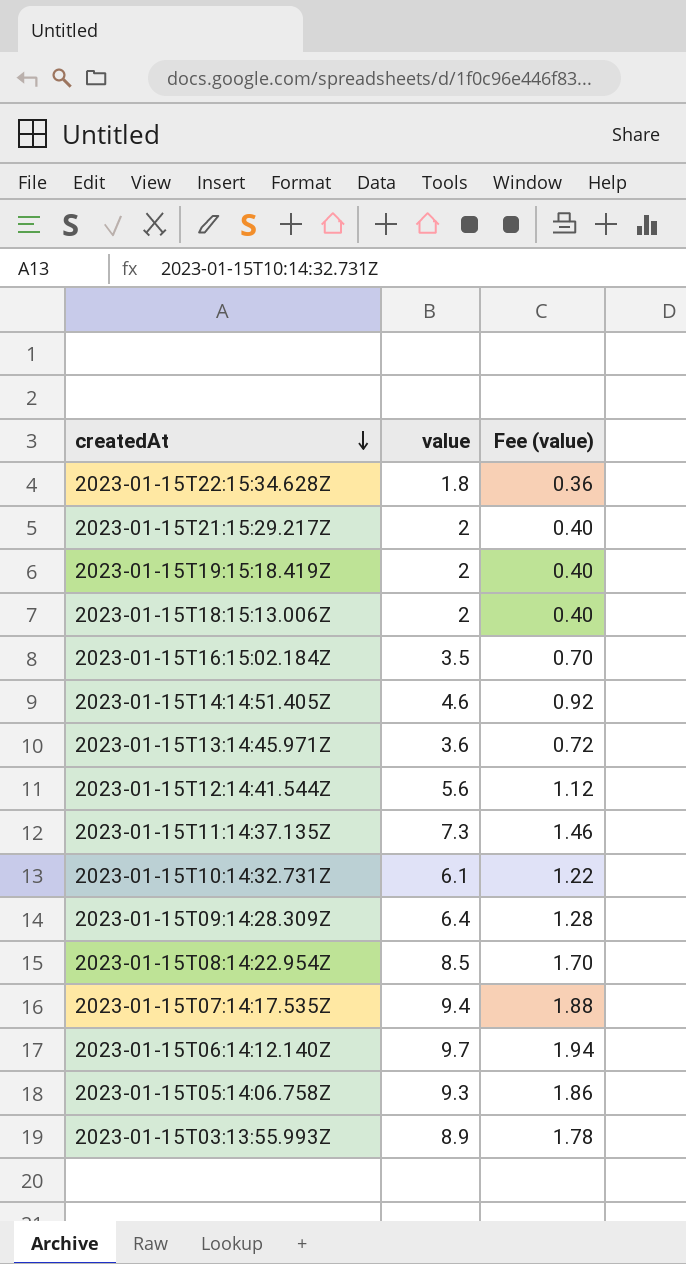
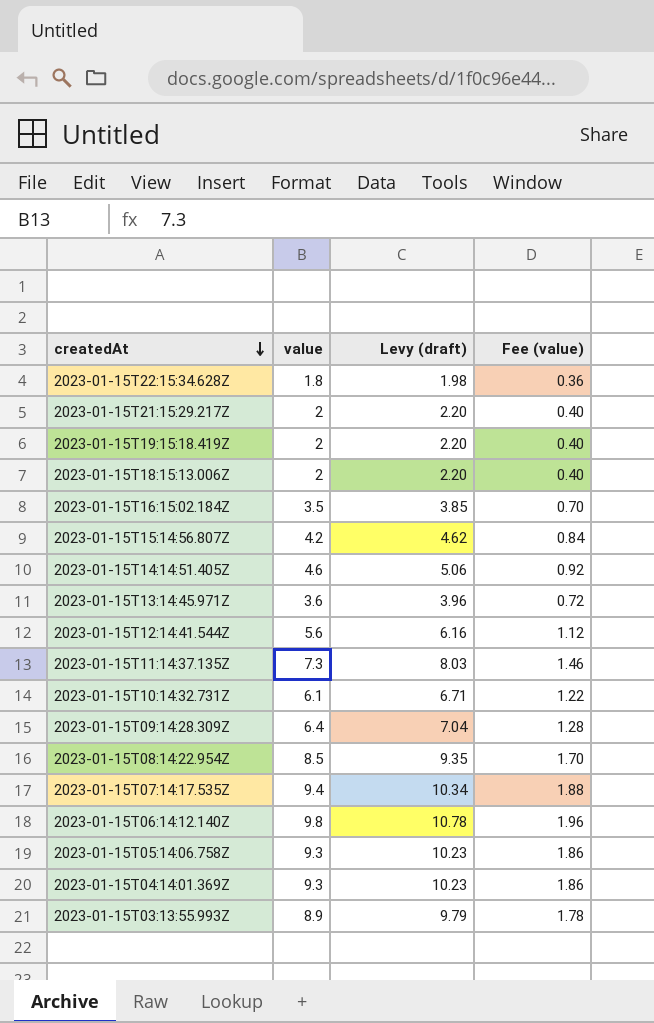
column Levy (draft) | formula: none -> [value] * 1.1
row 2023-01-15T15:14:56.807Z: none -> 4.2 | 4.62 | 0.84
2023-01-15T06:14:12.140Z | value: 9.7 -> 9.8
2023-01-15T06:14:12.140Z | Fee (value): 1.94 -> 1.96
row 2023-01-15T04:14:01.369Z: none -> 9.3 | 10.23 | 1.86

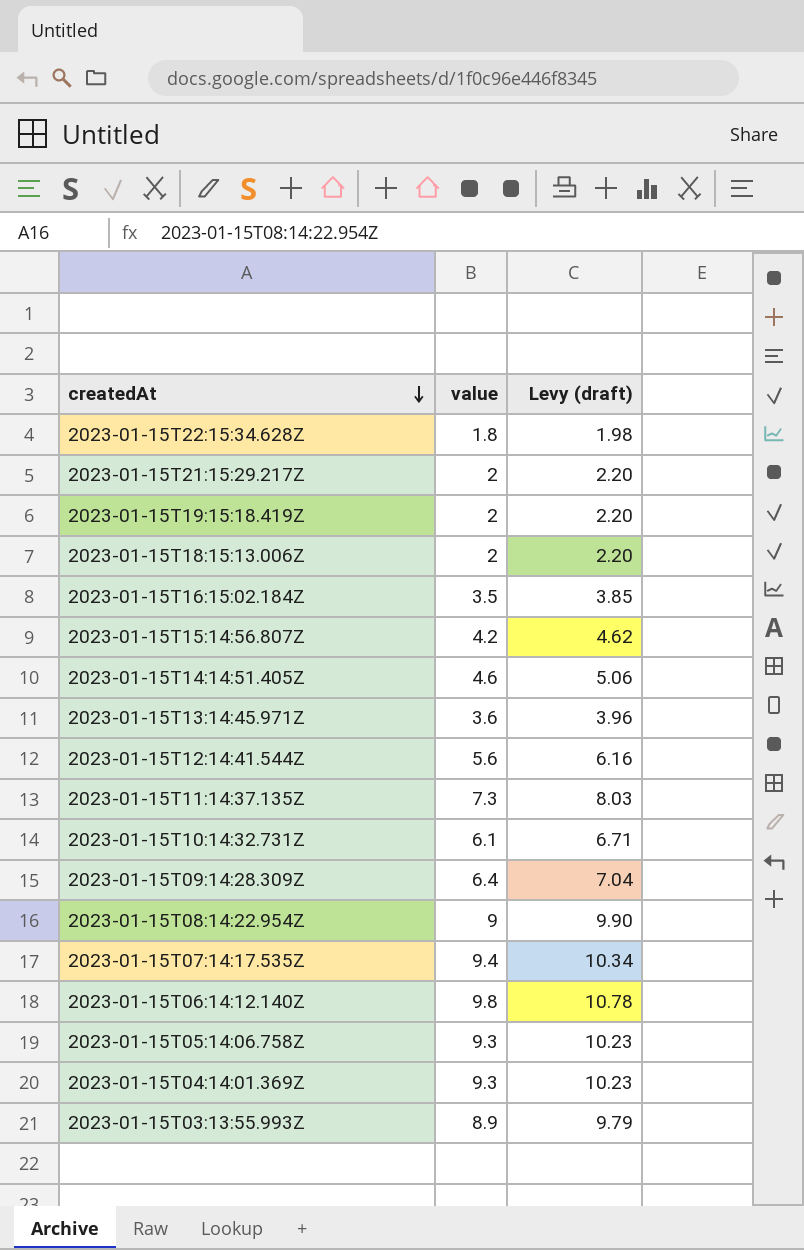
column Fee (value) | formula: [value] * 0.2 -> none
2023-01-15T08:14:22.954Z | value: 8.5 -> 9
2023-01-15T08:14:22.954Z | Levy (draft): 9.35 -> 9.90

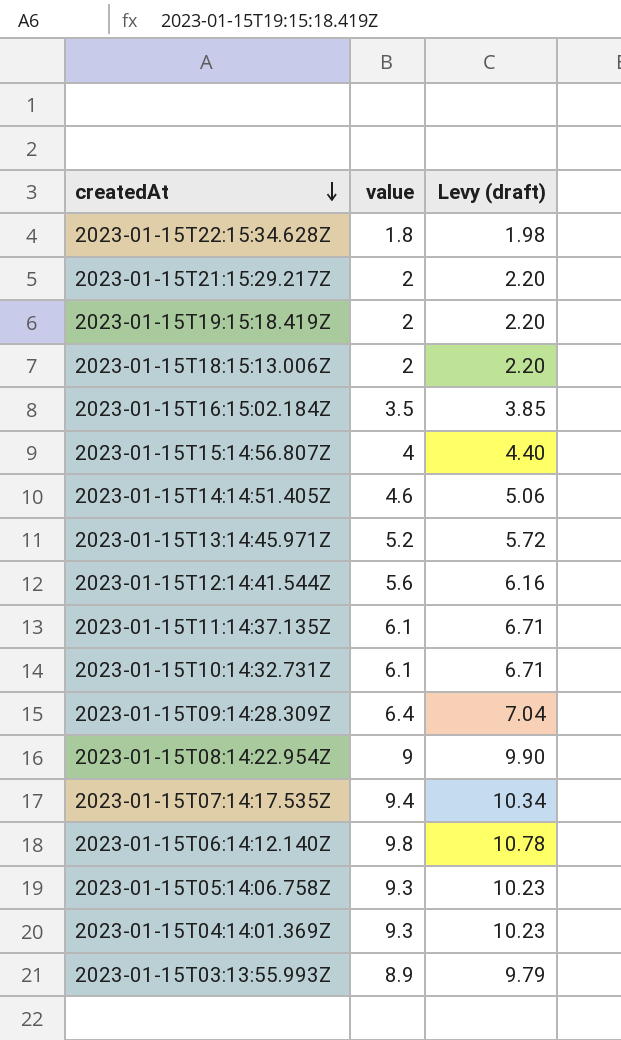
2023-01-15T15:14:56.807Z | value: 4.2 -> 4
2023-01-15T15:14:56.807Z | Levy (draft): 4.62 -> 4.40
2023-01-15T13:14:45.971Z | value: 3.6 -> 5.2
2023-01-15T13:14:45.971Z | Levy (draft): 3.96 -> 5.72
2023-01-15T11:14:37.135Z | value: 7.3 -> 6.1
2023-01-15T11:14:37.135Z | Levy (draft): 8.03 -> 6.71

